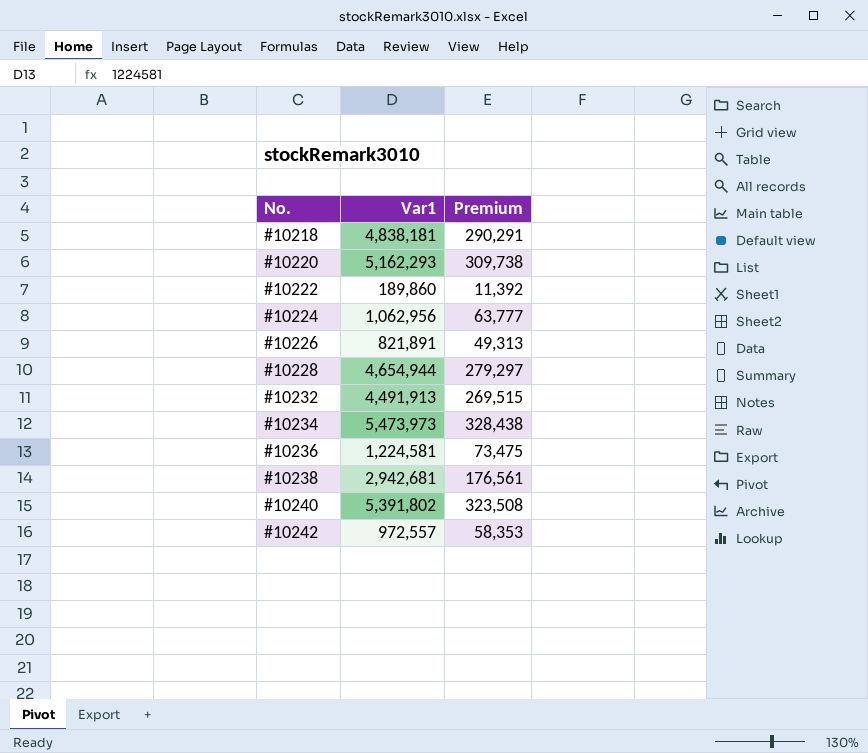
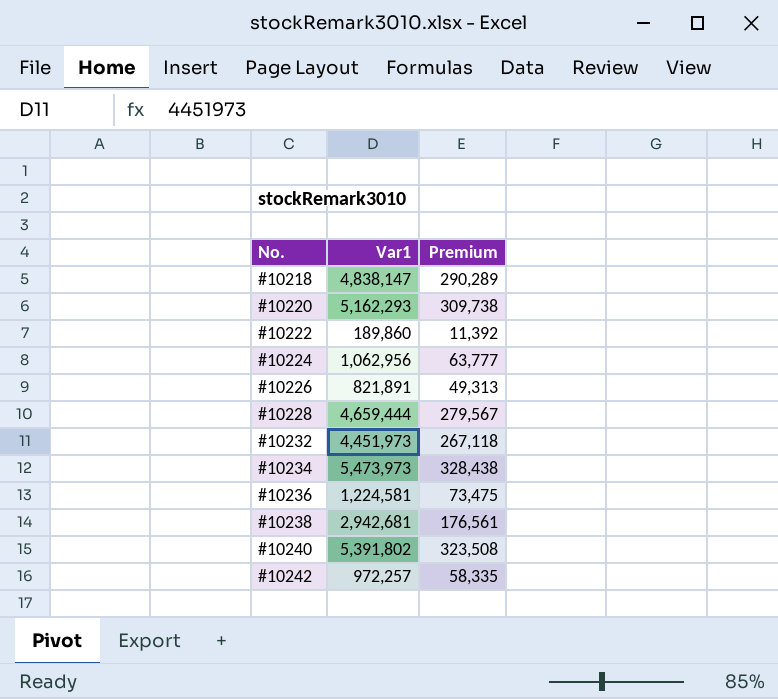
#10218 | Var1: 4,838,181 -> 4,838,147
#10218 | Premium: 290,291 -> 290,289
#10228 | Var1: 4,654,944 -> 4,659,444
#10228 | Premium: 279,297 -> 279,567
#10232 | Var1: 4,491,913 -> 4,451,973
#10232 | Premium: 269,515 -> 267,118
#10242 | Var1: 972,557 -> 972,257
#10242 | Premium: 58,353 -> 58,335

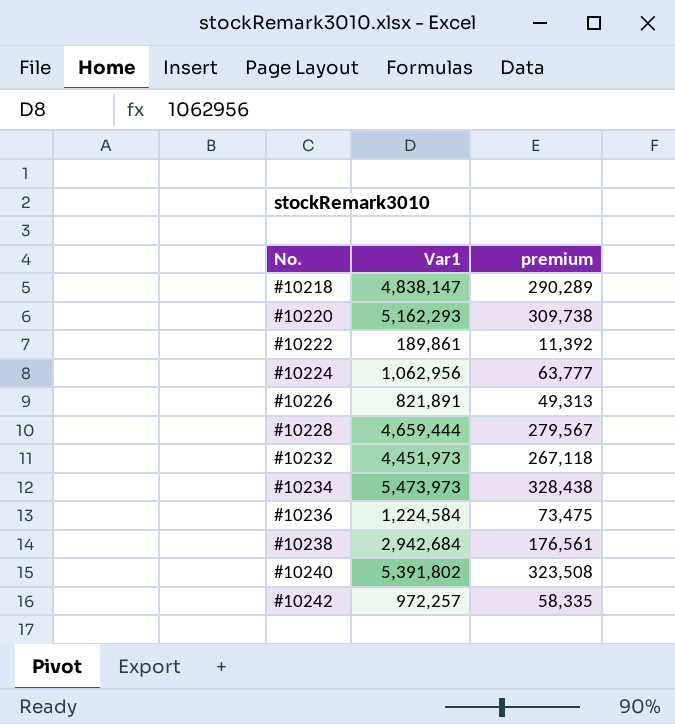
column name: Premium -> premium
#10222 | Var1: 189,860 -> 189,861
#10236 | Var1: 1,224,581 -> 1,224,584
#10238 | Var1: 2,942,681 -> 2,942,684

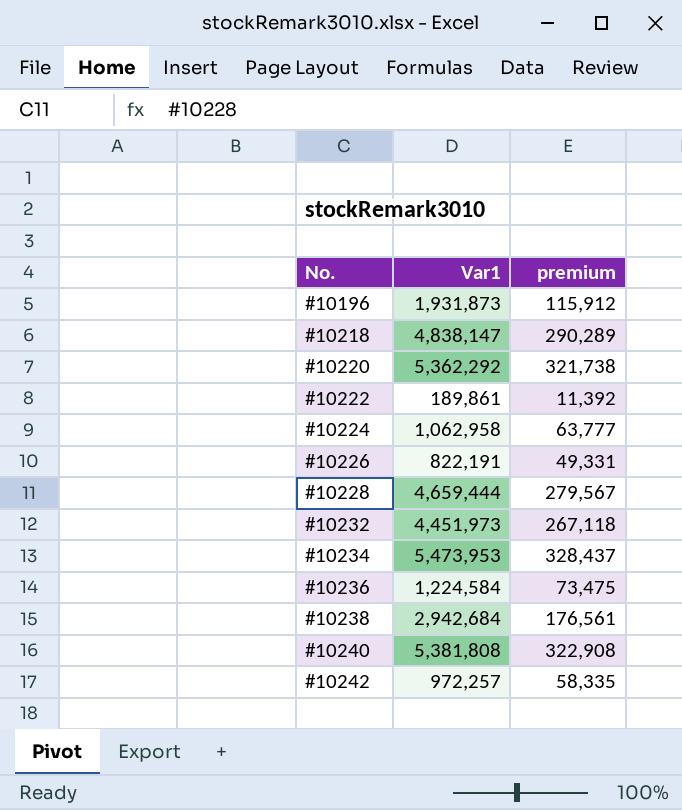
row #10196: none -> 1,931,873 | 115,912
#10220 | Var1: 5,162,293 -> 5,362,292
#10220 | premium: 309,738 -> 321,738
#10224 | Var1: 1,062,956 -> 1,062,958
#10226 | Var1: 821,891 -> 822,191
#10226 | premium: 49,313 -> 49,331
#10234 | Var1: 5,473,973 -> 5,473,953
#10234 | premium: 328,438 -> 328,437
#10240 | Var1: 5,391,802 -> 5,381,808
#10240 | premium: 323,508 -> 322,908

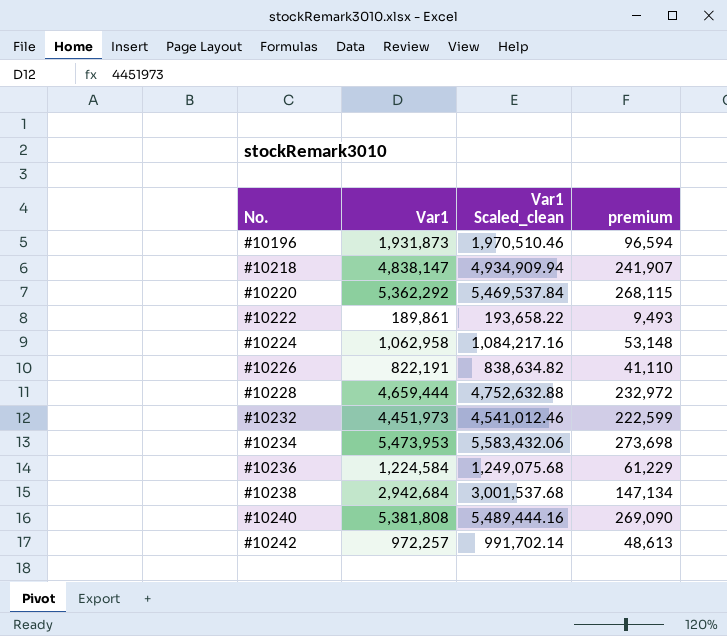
column Var1 Scaled_clean | formula: none -> [Var1] * 1.02
column premium | formula: [Var1] * 0.06 -> [Var1] * 0.05

